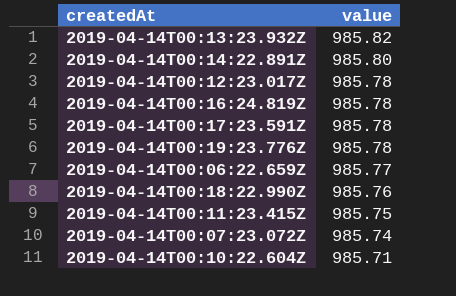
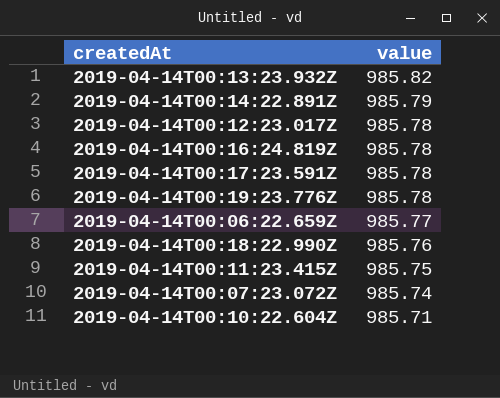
2019-04-14T00:14:22.891Z | value: 985.80 -> 985.79

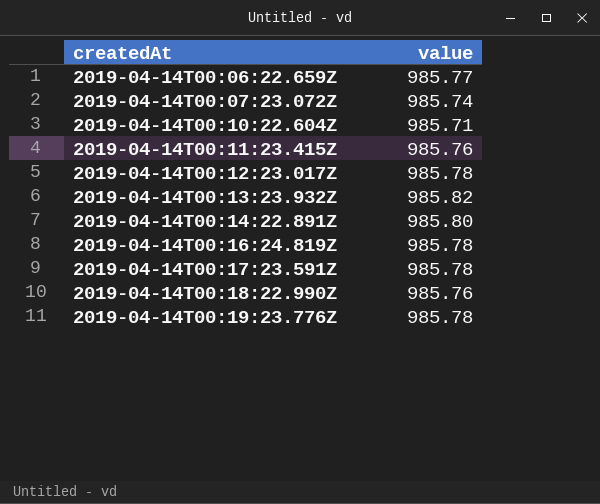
row order: value descending -> createdAt ascending
2019-04-14T00:11:23.415Z | value: 985.75 -> 985.76
2019-04-14T00:14:22.891Z | value: 985.79 -> 985.80

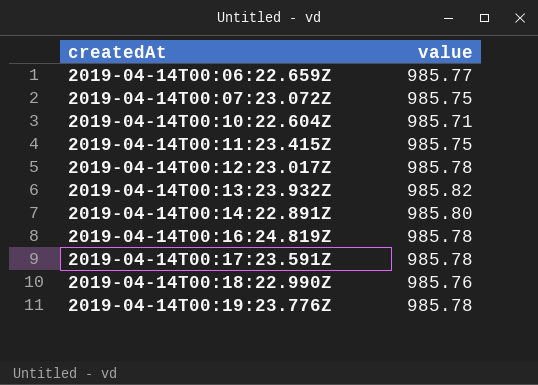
2019-04-14T00:07:23.072Z | value: 985.74 -> 985.75
2019-04-14T00:11:23.415Z | value: 985.76 -> 985.75

